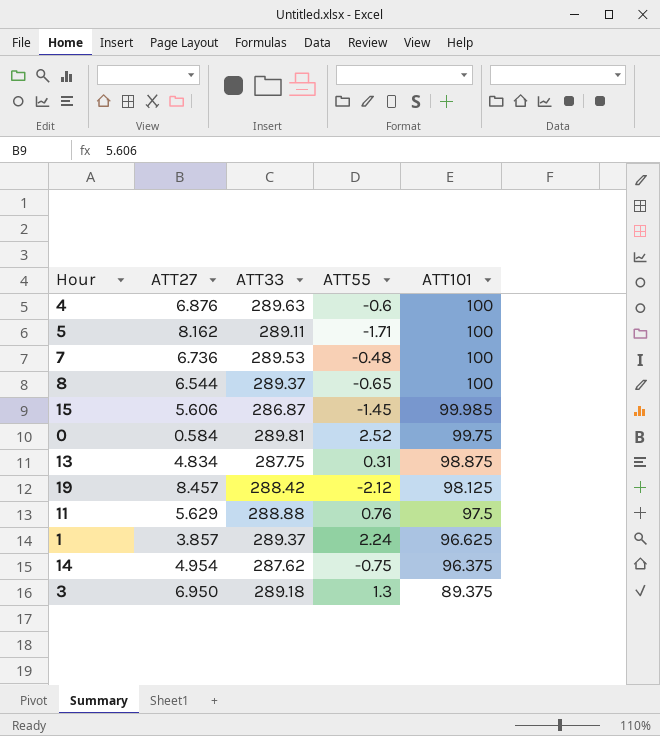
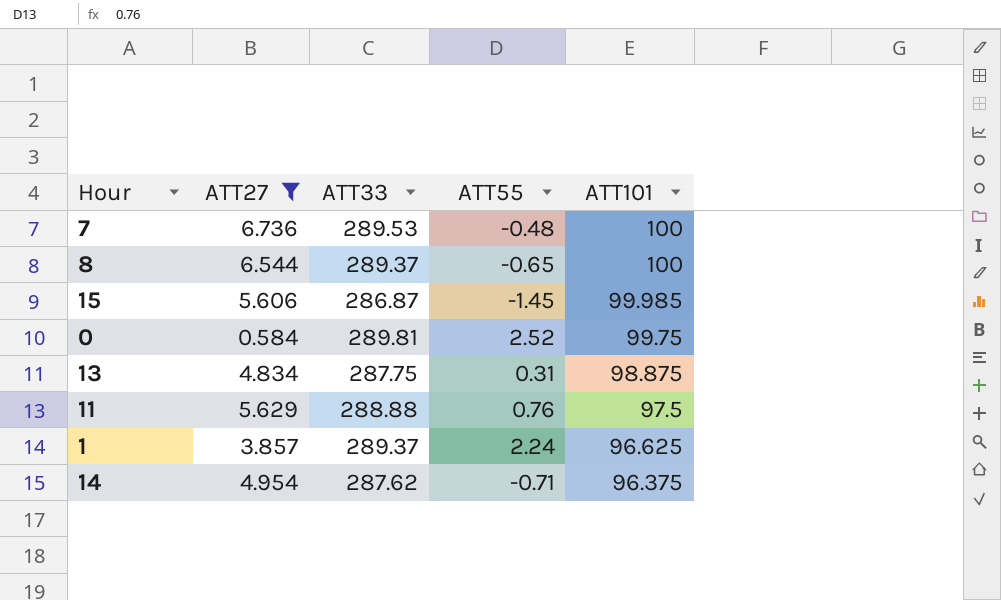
filter: none -> ATT27 <= 6.736
14 | ATT55: -0.75 -> -0.71

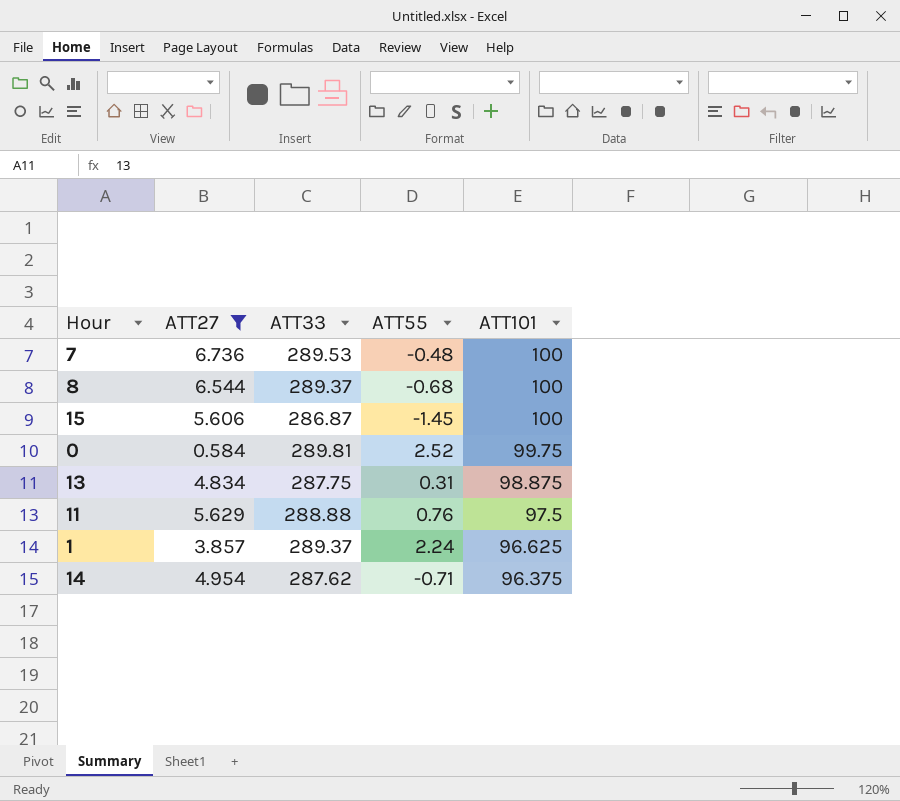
8 | ATT55: -0.65 -> -0.68
15 | ATT101: 99.985 -> 100

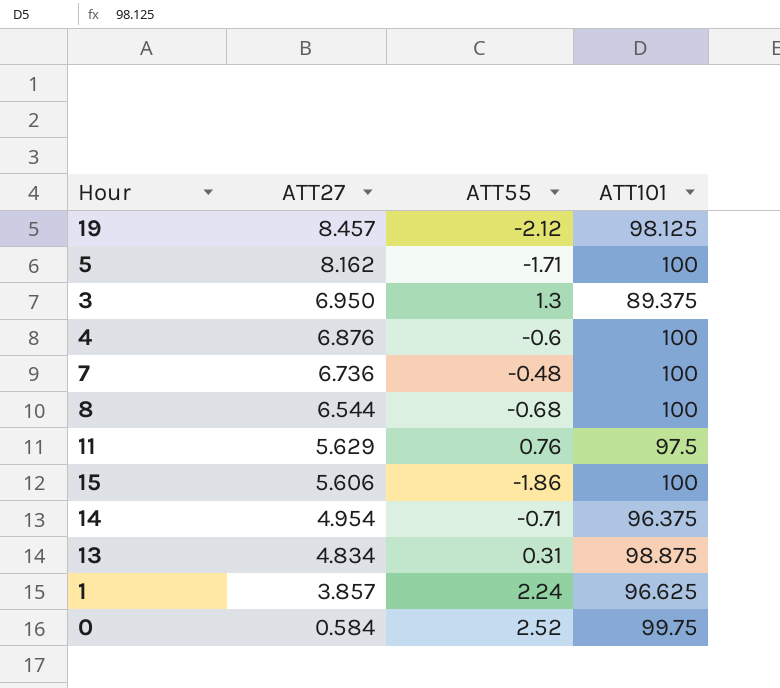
filter: ATT27 <= 6.736 -> none
row order: ATT101 descending -> ATT27 descending
column ATT33 | position: 3 -> none
15 | ATT55: -1.45 -> -1.86

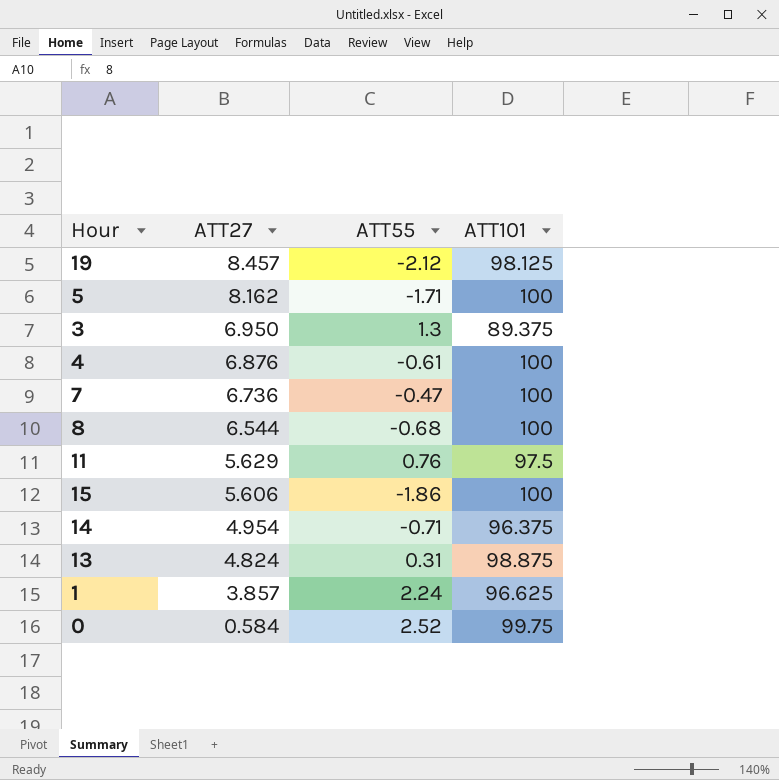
4 | ATT55: -0.6 -> -0.61
7 | ATT55: -0.48 -> -0.47
13 | ATT27: 4.834 -> 4.824

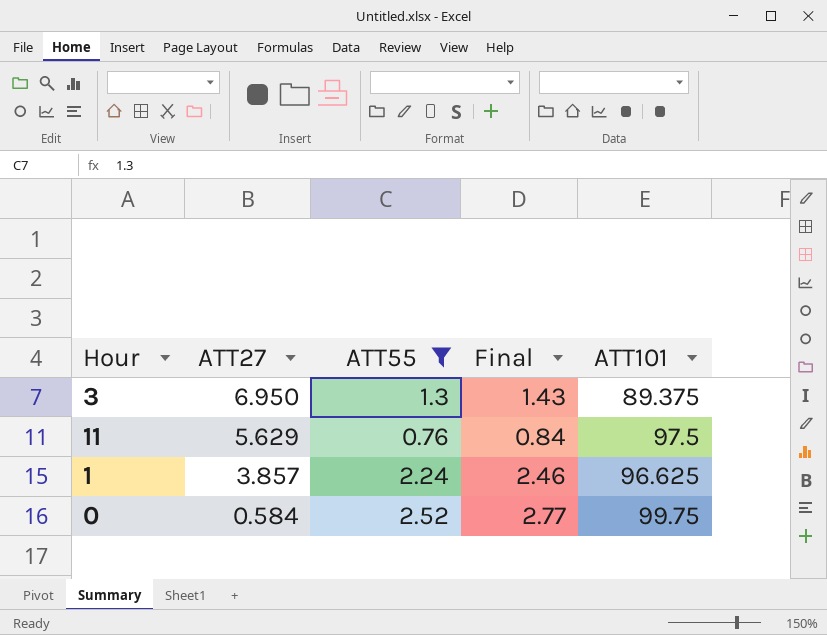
filter: none -> ATT55 >= 0.76
column Final | formula: none -> [ATT55] * 1.1

